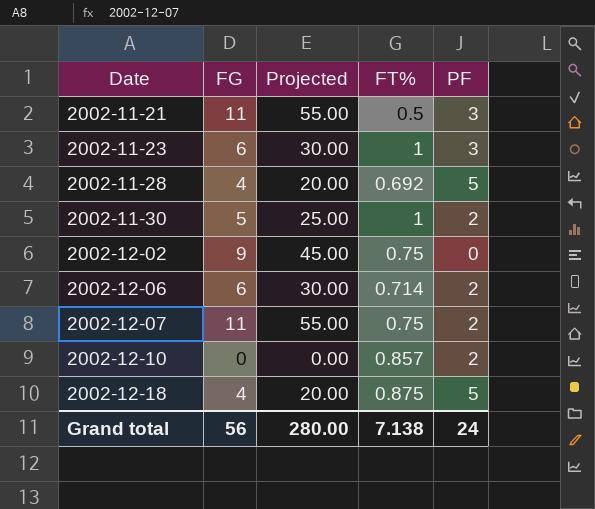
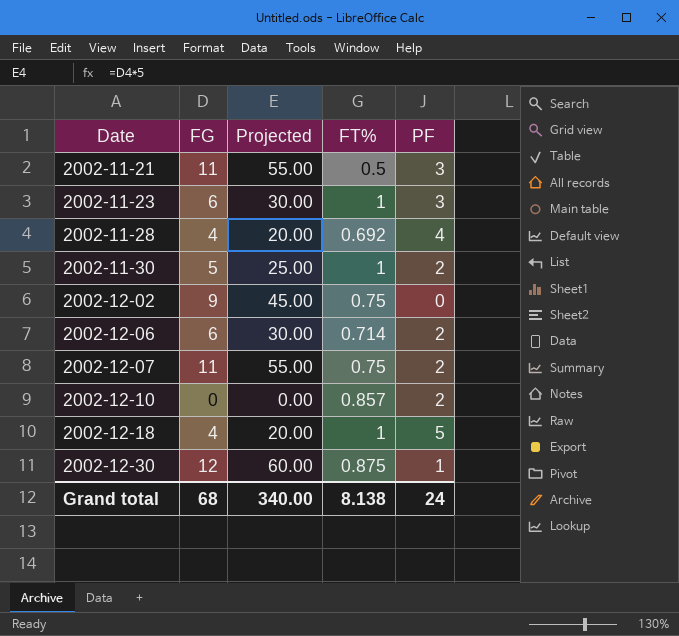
2002-11-28 | PF: 5 -> 4
2002-12-18 | FT%: 0.875 -> 1
row 2002-12-30: none -> 12 | 60.00 | 0.875 | 1
Grand total | FG: 56 -> 68
Grand total | Projected: 280.00 -> 340.00
Grand total | FT%: 7.138 -> 8.138

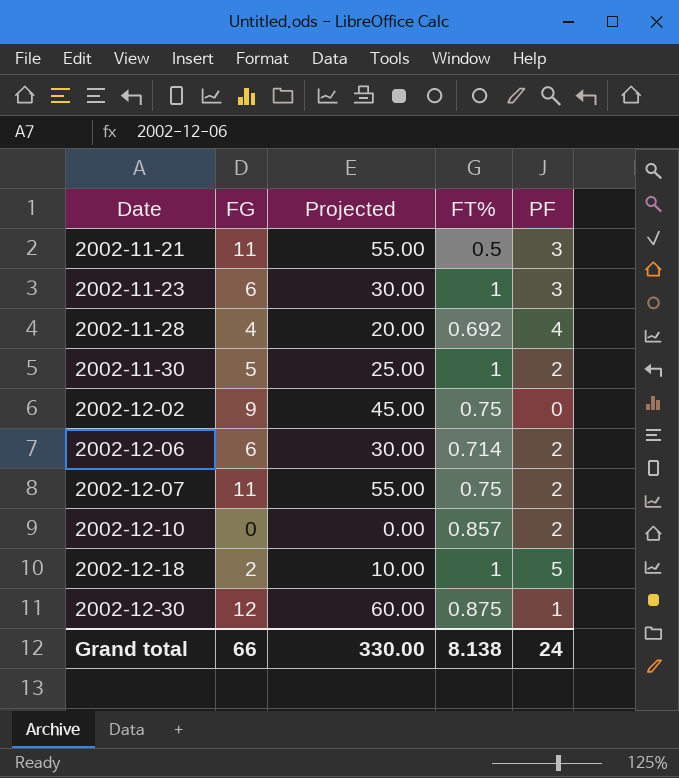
2002-12-18 | FG: 4 -> 2
2002-12-18 | Projected: 20.00 -> 10.00
Grand total | FG: 68 -> 66
Grand total | Projected: 340.00 -> 330.00

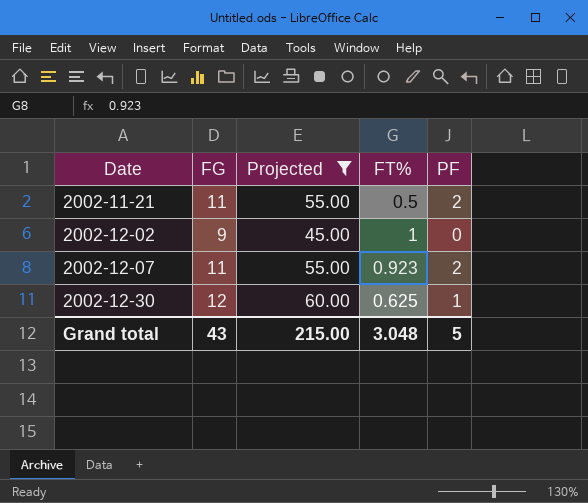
filter: none -> Projected >= 45.00
2002-11-21 | PF: 3 -> 2
2002-12-02 | FT%: 0.75 -> 1
2002-12-07 | FT%: 0.75 -> 0.923
2002-12-30 | FT%: 0.875 -> 0.625
Grand total | FG: 66 -> 43
Grand total | Projected: 330.00 -> 215.00
Grand total | FT%: 8.138 -> 3.048
Grand total | PF: 24 -> 5

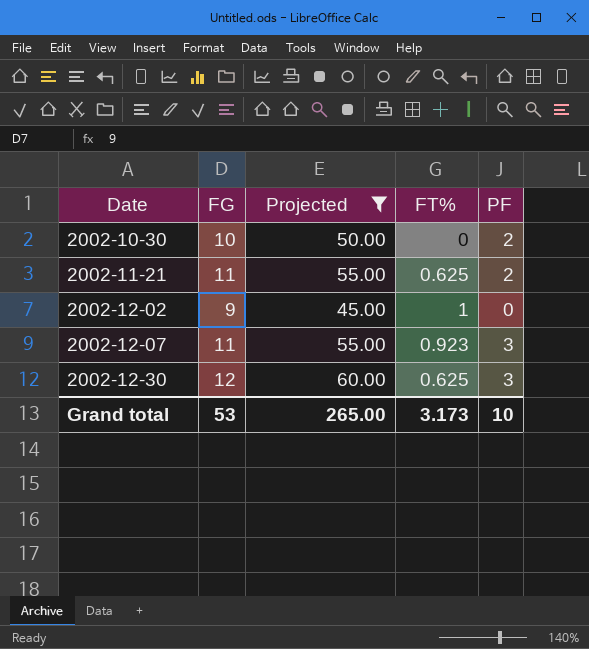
row 2002-10-30: none -> 10 | 50.00 | 0 | 2
2002-11-21 | FT%: 0.5 -> 0.625
2002-12-07 | PF: 2 -> 3
2002-12-30 | PF: 1 -> 3
Grand total | FG: 43 -> 53
Grand total | Projected: 215.00 -> 265.00
Grand total | FT%: 3.048 -> 3.173
Grand total | PF: 5 -> 10

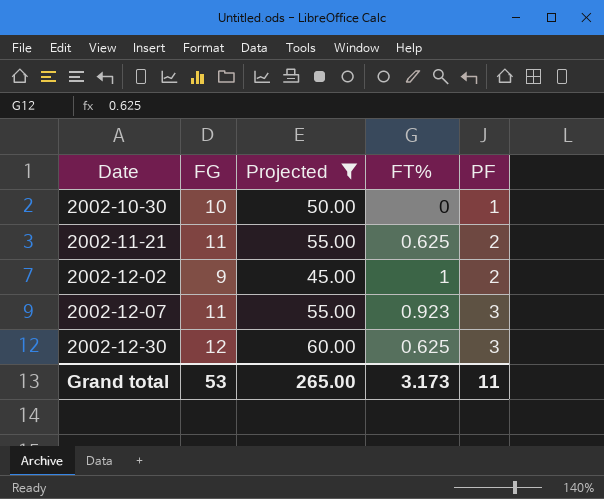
2002-10-30 | PF: 2 -> 1
2002-12-02 | PF: 0 -> 2
Grand total | PF: 10 -> 11

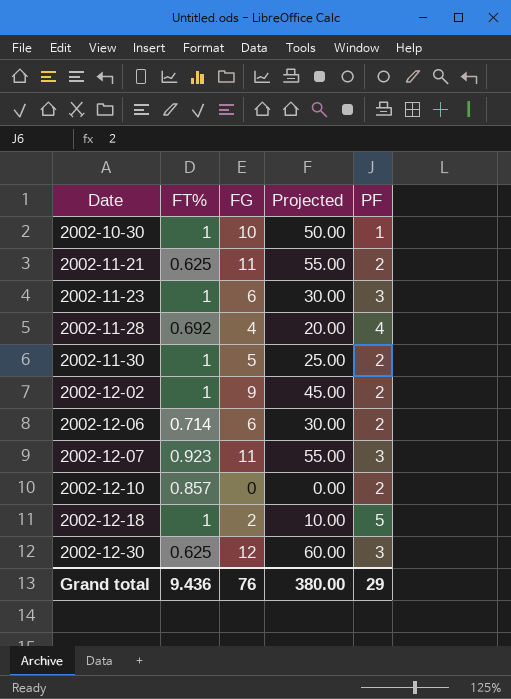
filter: Projected >= 45.00 -> none
column FT% | position: 4 -> 2
2002-10-30 | FT%: 0 -> 1
Grand total | FT%: 3.173 -> 9.436
Grand total | FG: 53 -> 76
Grand total | Projected: 265.00 -> 380.00
Grand total | PF: 11 -> 29

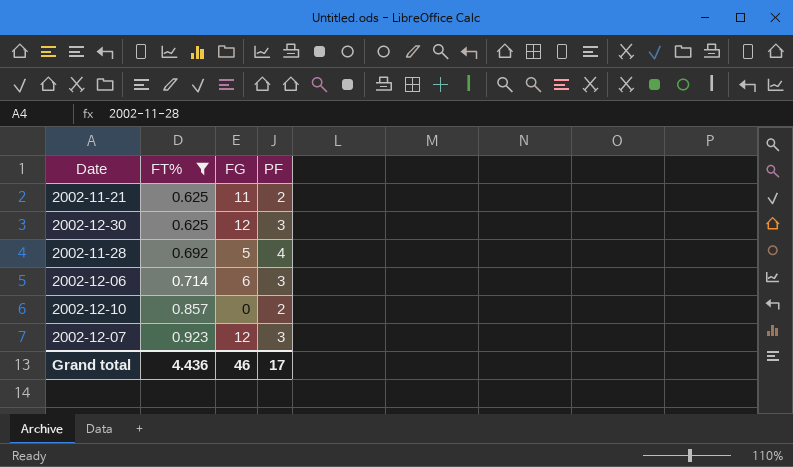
filter: none -> FT% != 1
row order: Date ascending -> FT% ascending
column Projected | formula: [FG] * 5 -> none
2002-11-28 | FG: 4 -> 5
2002-12-06 | PF: 2 -> 3
2002-12-07 | FG: 11 -> 12
Grand total | FT%: 9.436 -> 4.436
Grand total | FG: 76 -> 46
Grand total | PF: 29 -> 17

